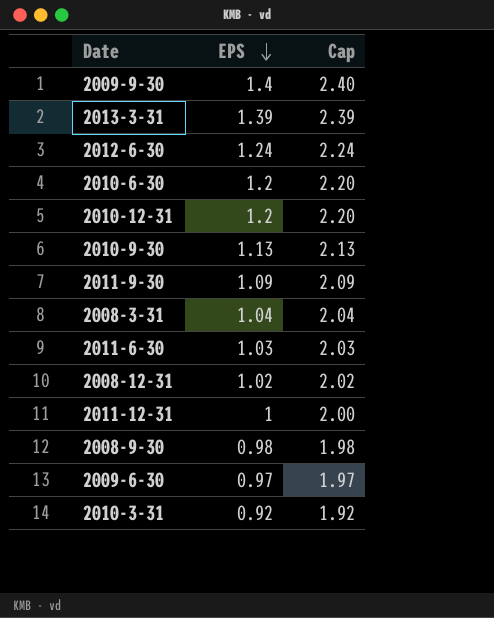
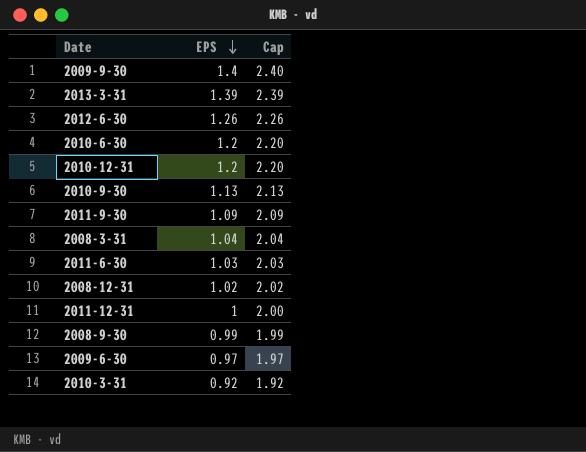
2012-6-30 | EPS: 1.24 -> 1.26
2012-6-30 | Cap: 2.24 -> 2.26
2008-9-30 | EPS: 0.98 -> 0.99
2008-9-30 | Cap: 1.98 -> 1.99

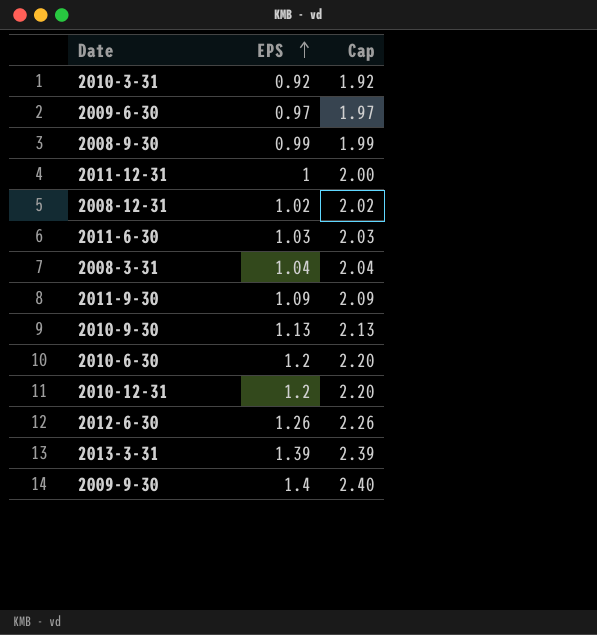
row order: EPS descending -> EPS ascending

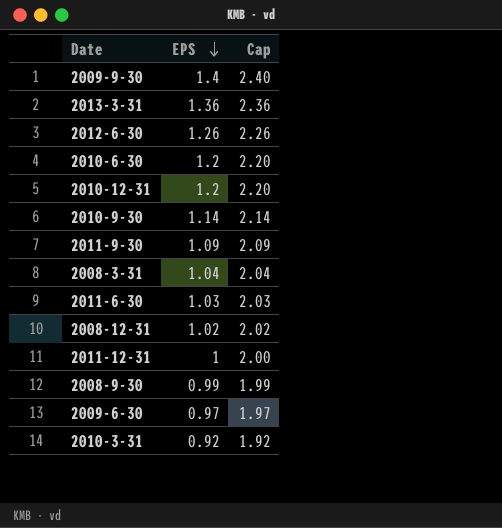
row order: EPS ascending -> EPS descending
2013-3-31 | EPS: 1.39 -> 1.36
2013-3-31 | Cap: 2.39 -> 2.36
2010-9-30 | EPS: 1.13 -> 1.14
2010-9-30 | Cap: 2.13 -> 2.14

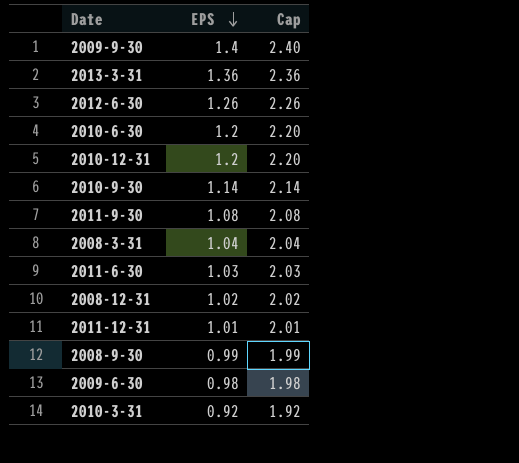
2011-9-30 | EPS: 1.09 -> 1.08
2011-9-30 | Cap: 2.09 -> 2.08
2011-12-31 | EPS: 1 -> 1.01
2011-12-31 | Cap: 2.00 -> 2.01
2009-6-30 | EPS: 0.97 -> 0.98
2009-6-30 | Cap: 1.97 -> 1.98

